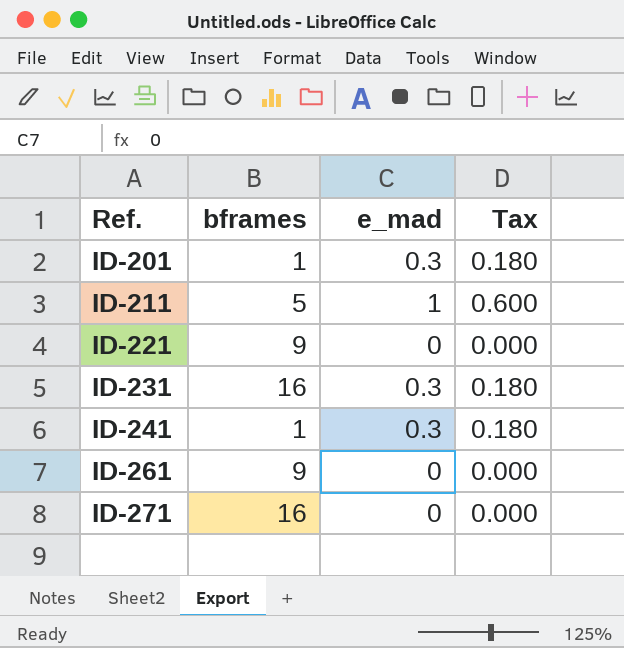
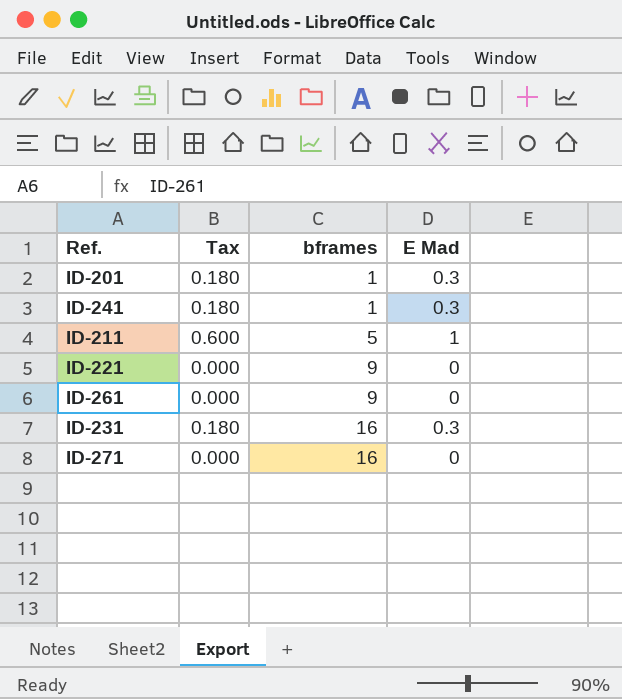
row order: Ref. ascending -> bframes ascending
column Tax | position: 4 -> 2
column name: e_mad -> E Mad

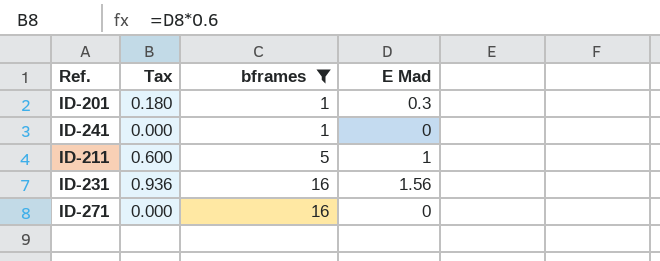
filter: none -> bframes != 9
ID-241 | Tax: 0.180 -> 0.000
ID-241 | E Mad: 0.3 -> 0
ID-231 | Tax: 0.180 -> 0.936
ID-231 | E Mad: 0.3 -> 1.56

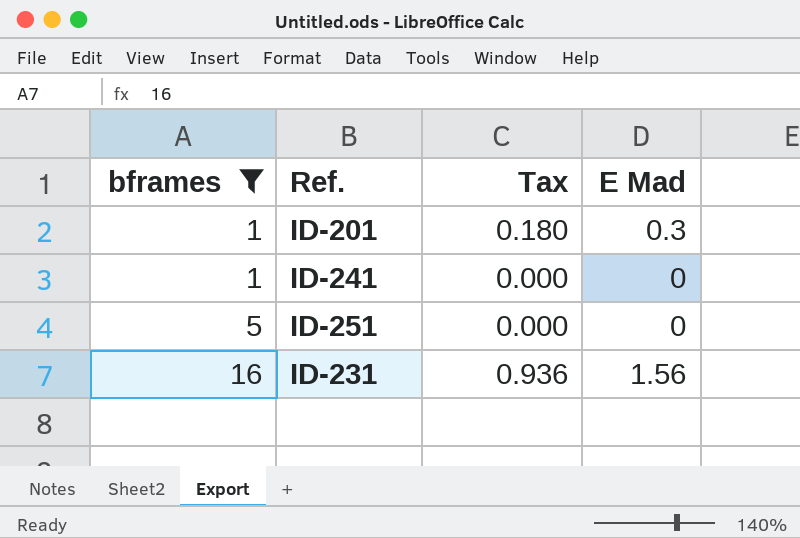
column bframes | position: 3 -> 1
row ID-211: 0.600 | 5 | 1 -> none
row ID-271: 0.000 | 16 | 0 -> none
row ID-251: none -> 5 | 0.000 | 0

